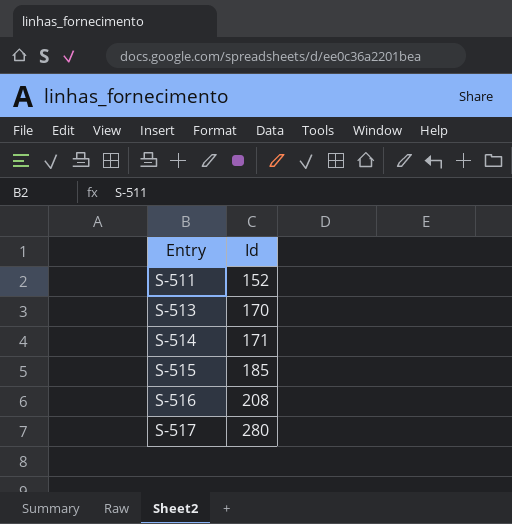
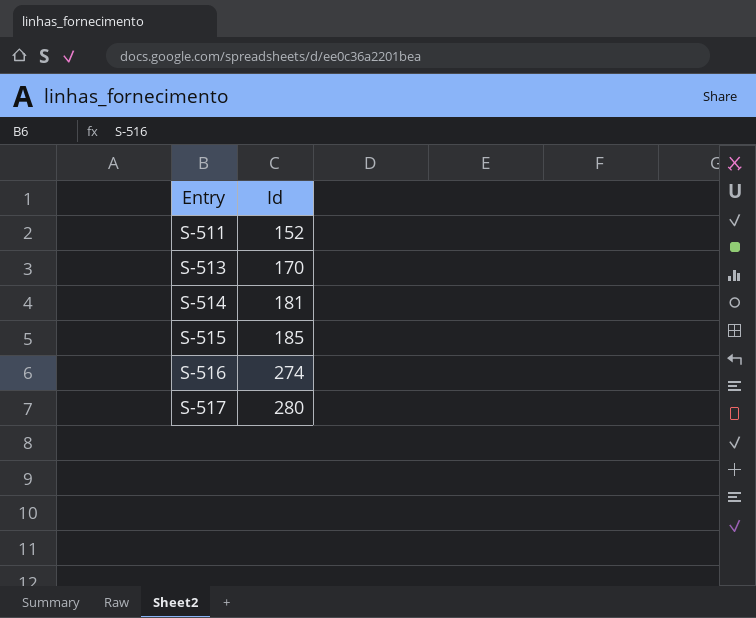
S-514 | Id: 171 -> 181
S-516 | Id: 208 -> 274

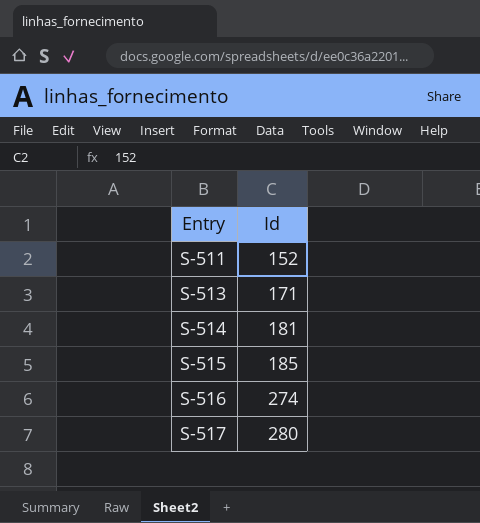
S-513 | Id: 170 -> 171

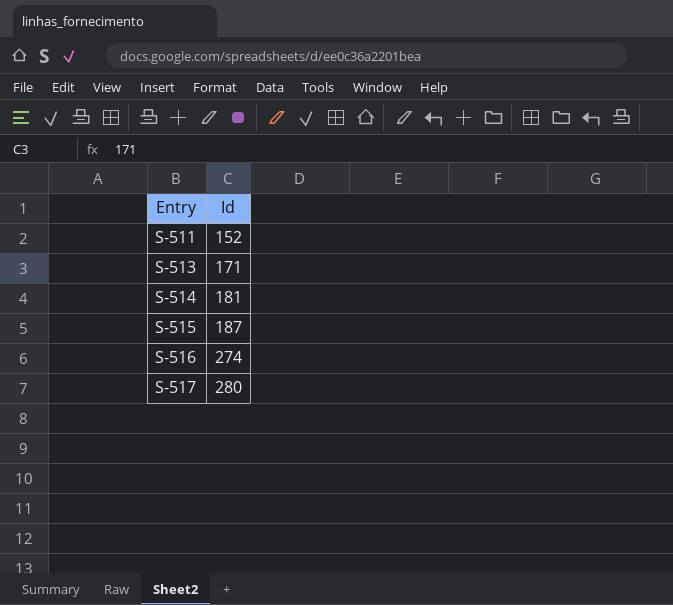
S-515 | Id: 185 -> 187

